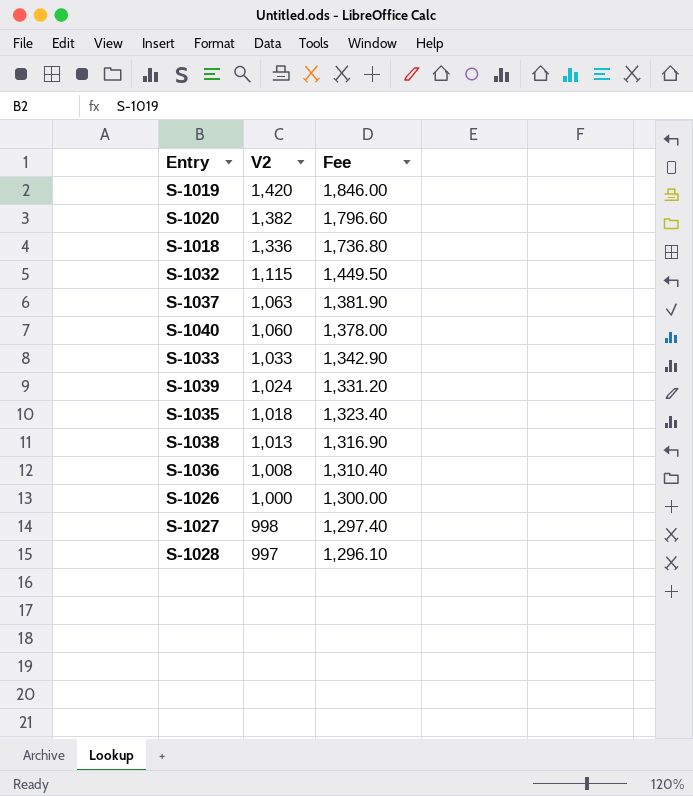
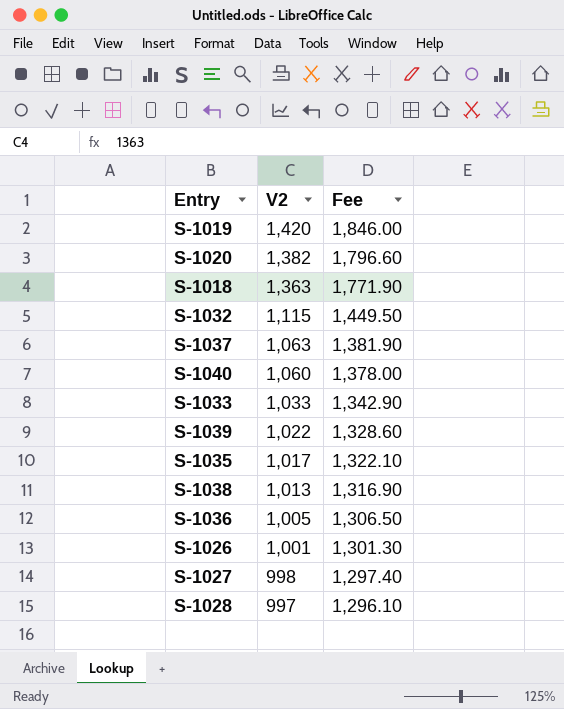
S-1018 | V2: 1,336 -> 1,363
S-1018 | Fee: 1,736.80 -> 1,771.90
S-1039 | V2: 1,024 -> 1,022
S-1039 | Fee: 1,331.20 -> 1,328.60
S-1035 | V2: 1,018 -> 1,017
S-1035 | Fee: 1,323.40 -> 1,322.10
S-1036 | V2: 1,008 -> 1,005
S-1036 | Fee: 1,310.40 -> 1,306.50
S-1026 | V2: 1,000 -> 1,001
S-1026 | Fee: 1,300.00 -> 1,301.30

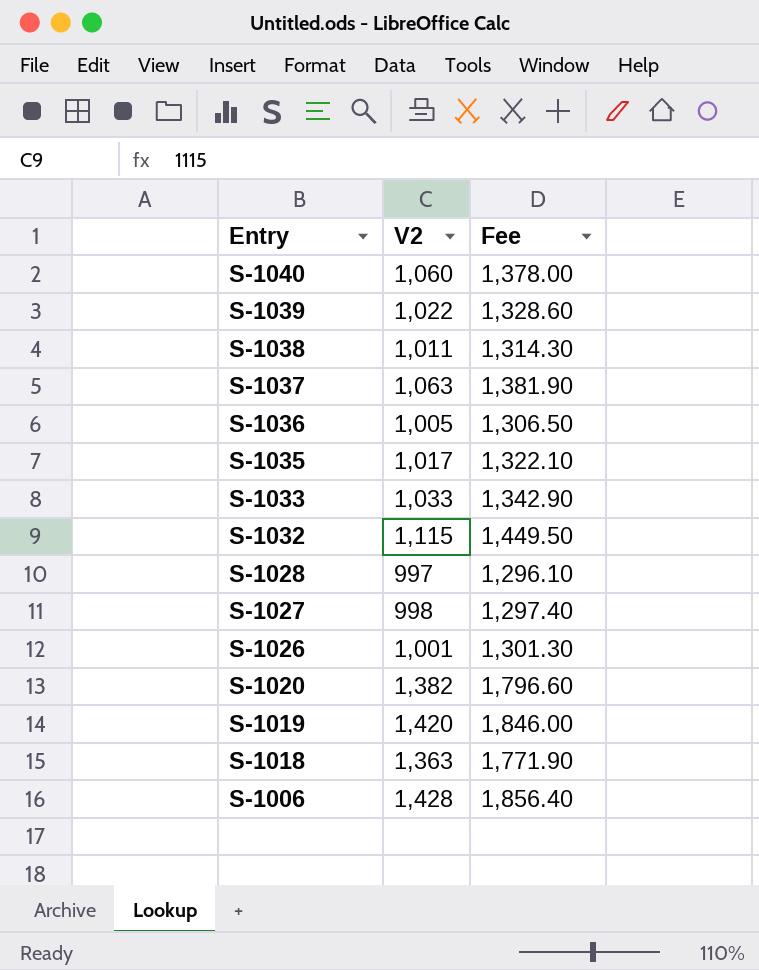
row order: V2 descending -> Entry descending
S-1038 | V2: 1,013 -> 1,011
S-1038 | Fee: 1,316.90 -> 1,314.30
row S-1006: none -> 1,428 | 1,856.40

